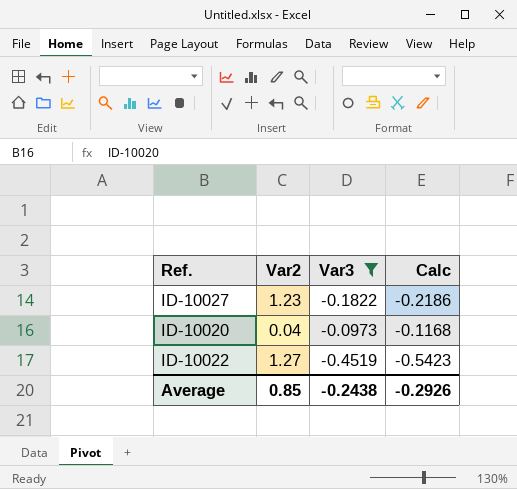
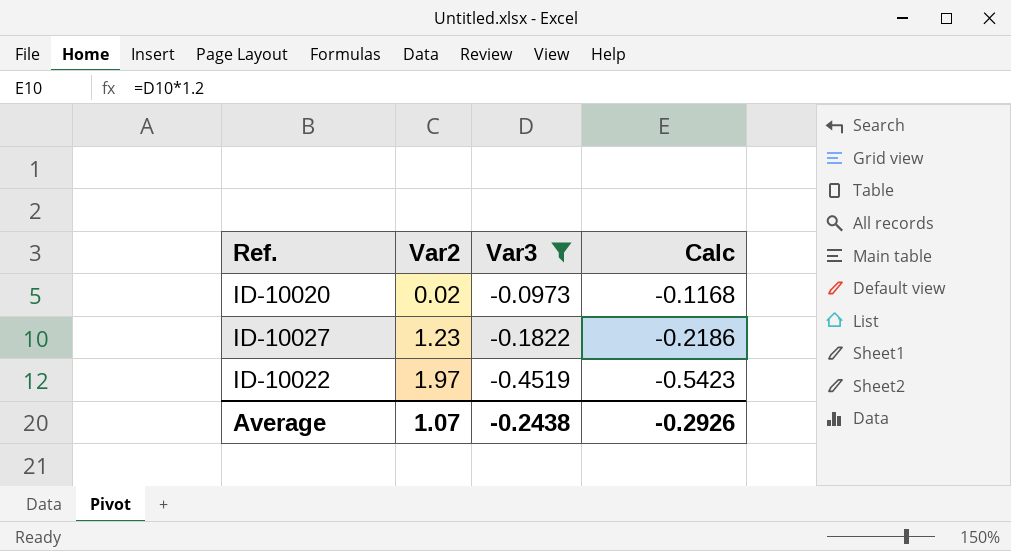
row order: none -> Var2 ascending
ID-10020 | Var2: 0.04 -> 0.02
ID-10022 | Var2: 1.27 -> 1.97
Average | Var2: 0.85 -> 1.07

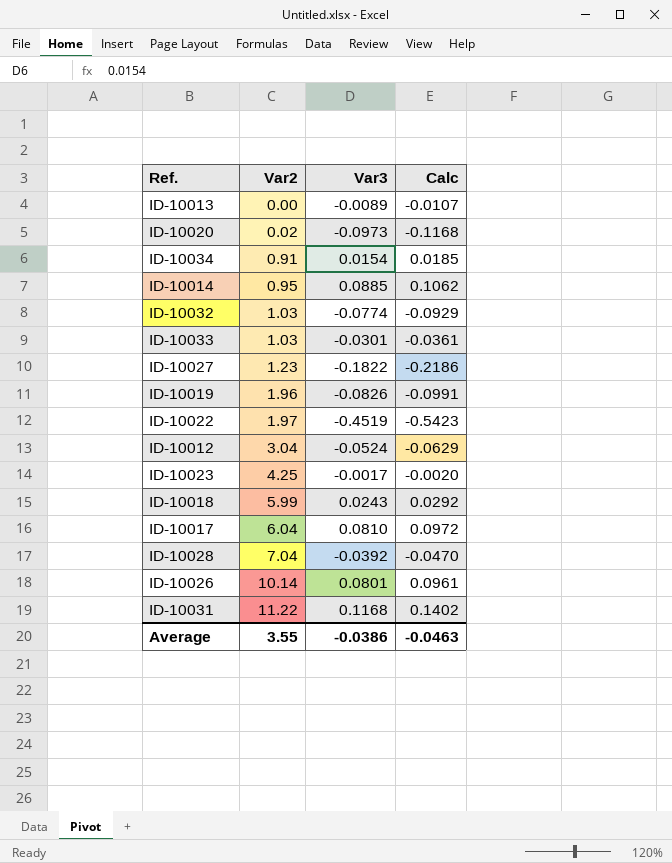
filter: Var3 <= -0.0973 -> none
Average | Var2: 1.07 -> 3.55
Average | Var3: -0.2438 -> -0.0386
Average | Calc: -0.2926 -> -0.0463

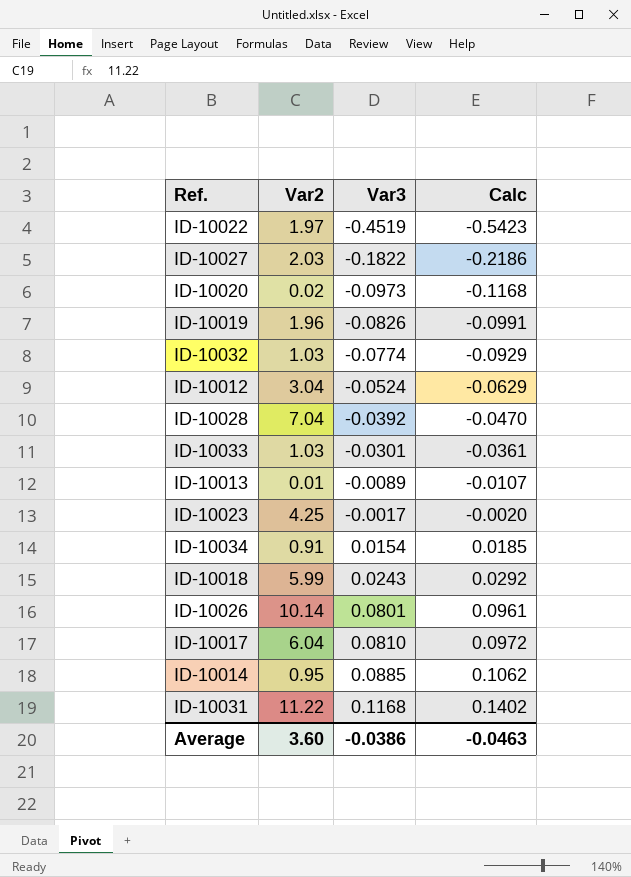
row order: Var2 ascending -> Var3 ascending
ID-10027 | Var2: 1.23 -> 2.03
ID-10013 | Var2: 0.00 -> 0.01
Average | Var2: 3.55 -> 3.60

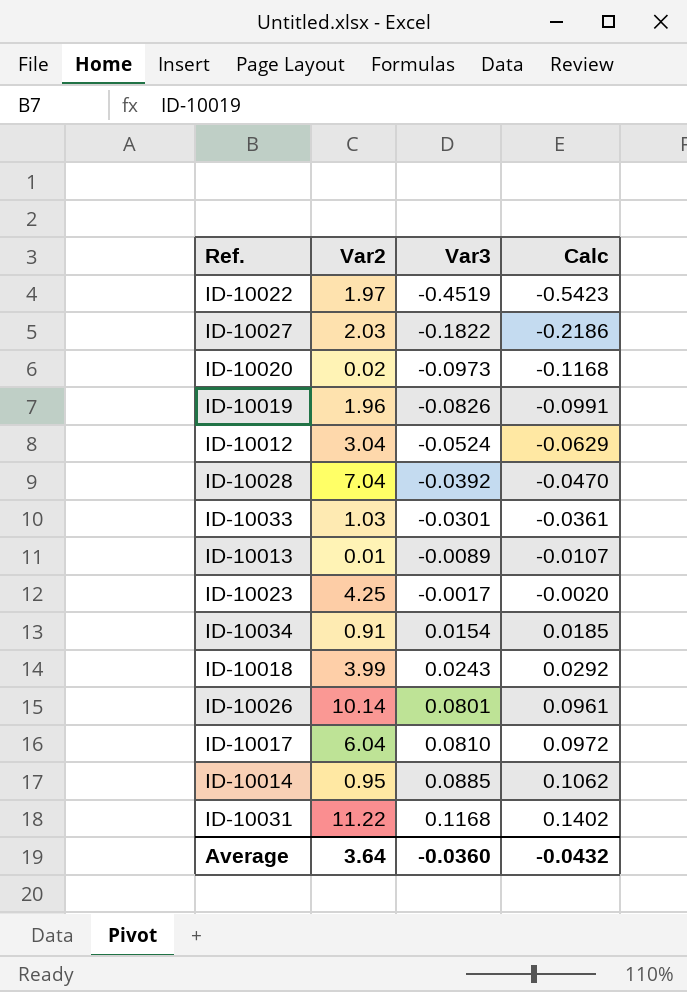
row ID-10032: 1.03 | -0.0774 | -0.0929 -> none
ID-10018 | Var2: 5.99 -> 3.99
Average | Var2: 3.60 -> 3.64
Average | Var3: -0.0386 -> -0.0360
Average | Calc: -0.0463 -> -0.0432

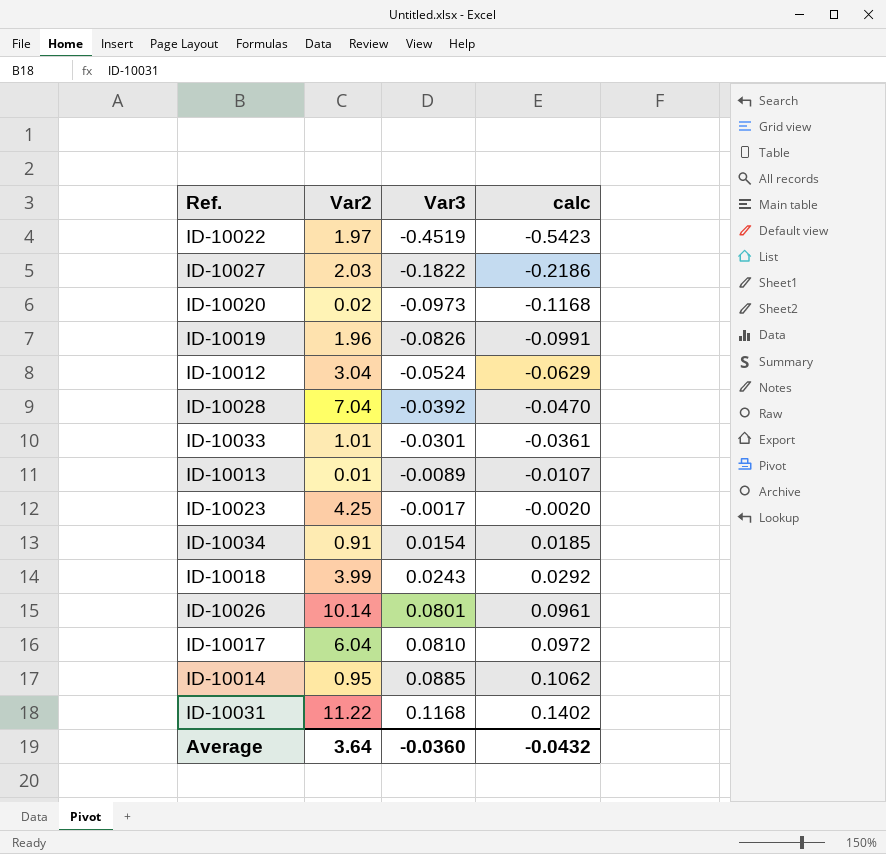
column name: Calc -> calc
ID-10033 | Var2: 1.03 -> 1.01

